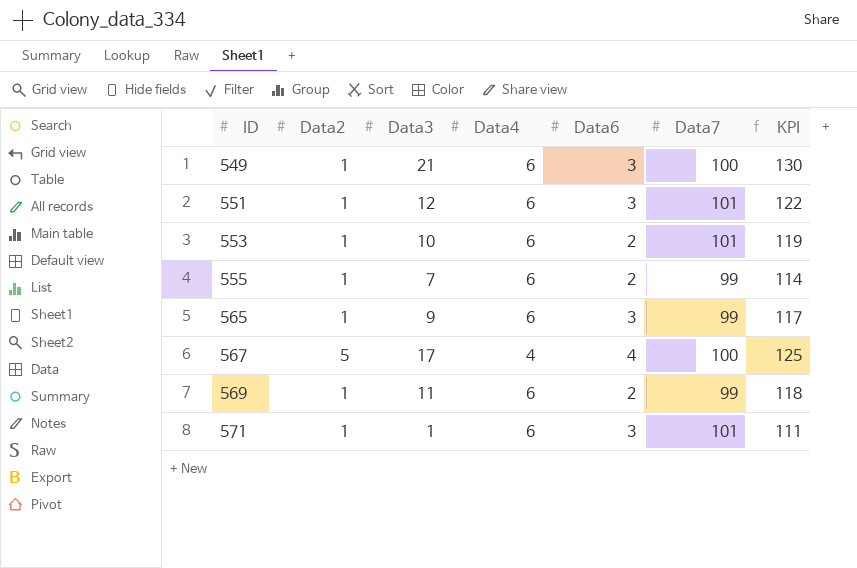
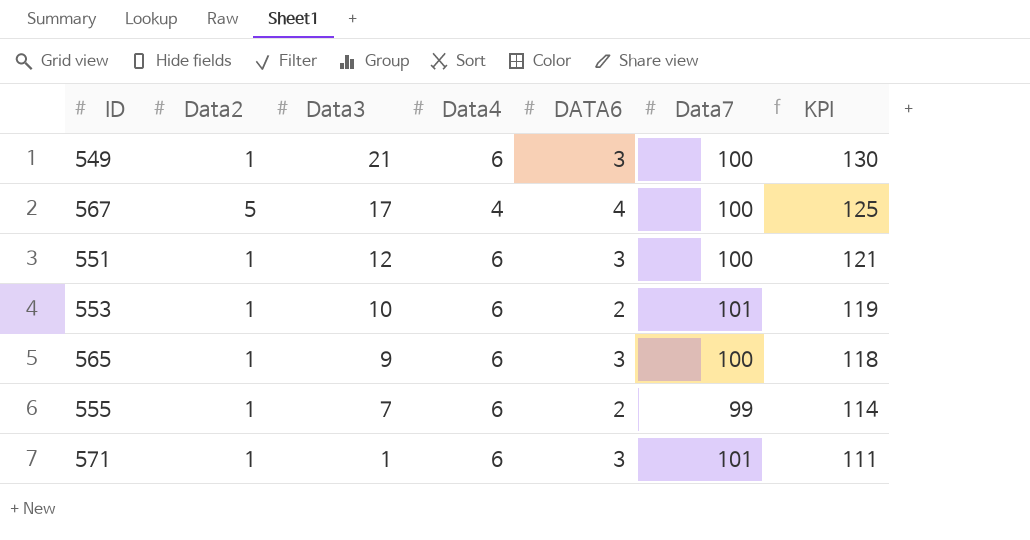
row order: ID ascending -> Data3 descending
column name: Data6 -> DATA6
row 569: 1 | 11 | 6 | 2 | 99 | 118 -> none
551 | Data7: 101 -> 100
551 | KPI: 122 -> 121
565 | Data7: 99 -> 100
565 | KPI: 117 -> 118

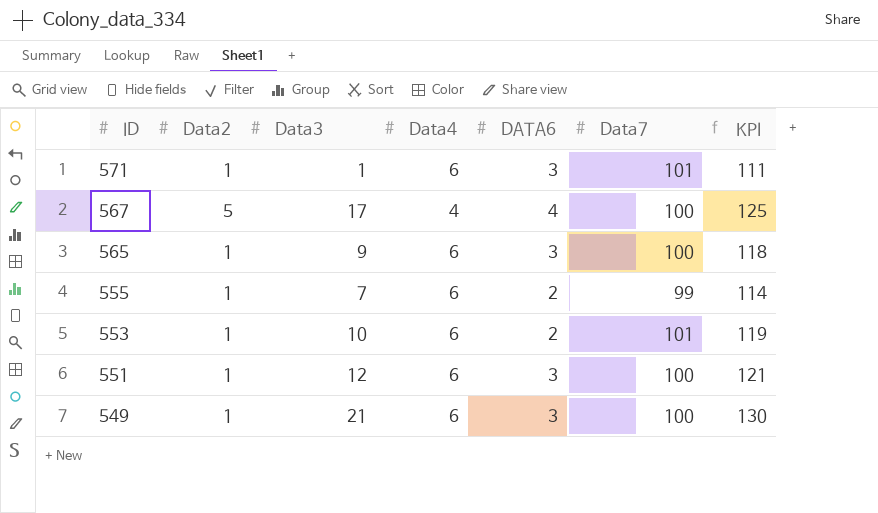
row order: Data3 descending -> ID descending

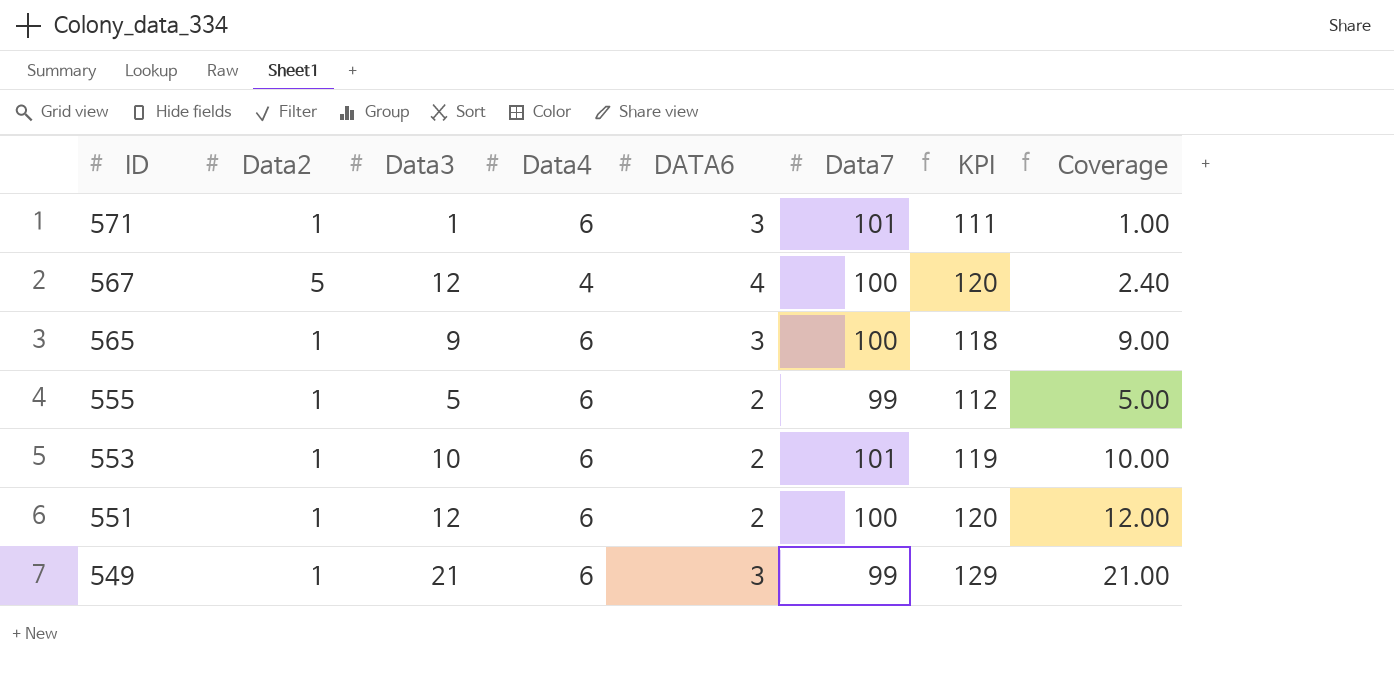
column Coverage | formula: none -> [Data3] / [Data2]
567 | Data3: 17 -> 12
567 | KPI: 125 -> 120
555 | Data3: 7 -> 5
555 | KPI: 114 -> 112
551 | DATA6: 3 -> 2
551 | KPI: 121 -> 120
549 | Data7: 100 -> 99
549 | KPI: 130 -> 129

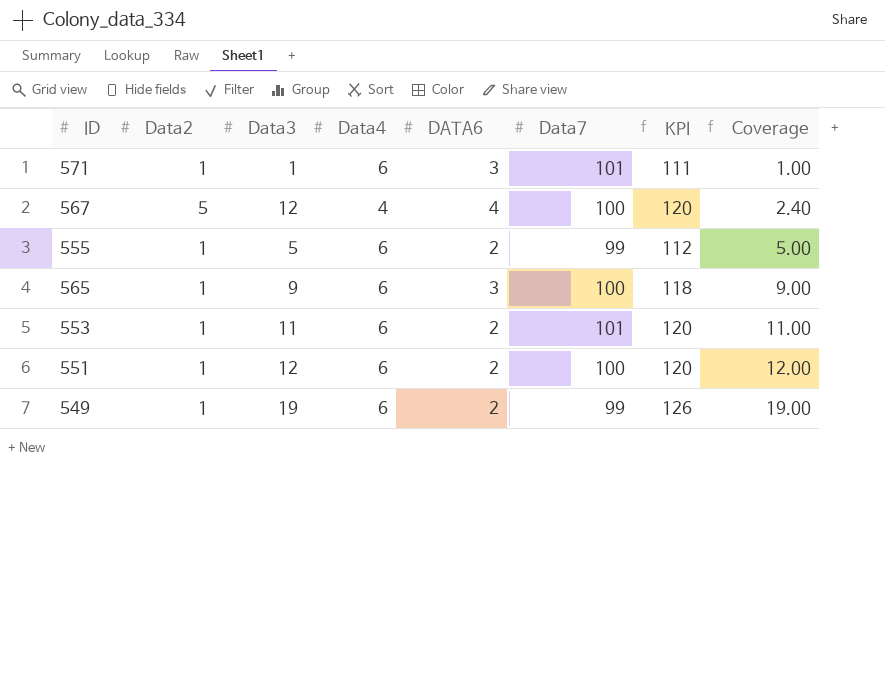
row order: ID descending -> Coverage ascending
553 | Data3: 10 -> 11
553 | KPI: 119 -> 120
553 | Coverage: 10.00 -> 11.00
549 | Data3: 21 -> 19
549 | DATA6: 3 -> 2
549 | KPI: 129 -> 126
549 | Coverage: 21.00 -> 19.00

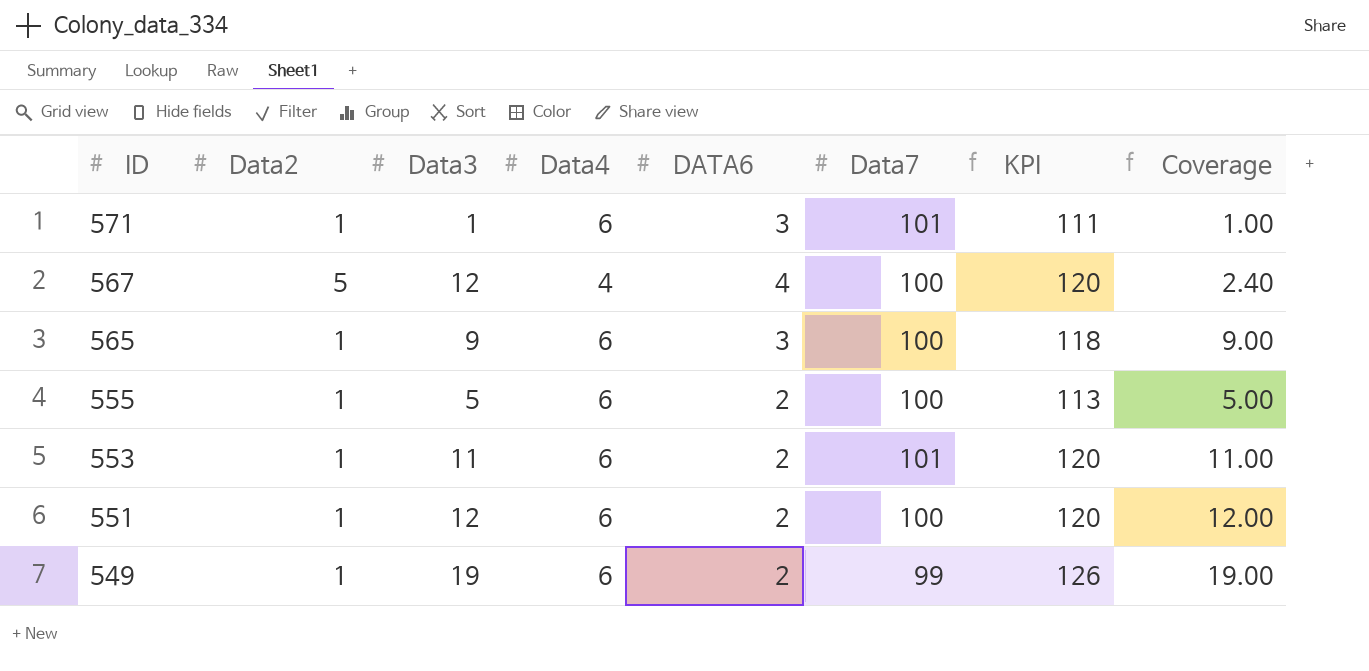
row order: Coverage ascending -> ID descending
555 | Data7: 99 -> 100
555 | KPI: 112 -> 113

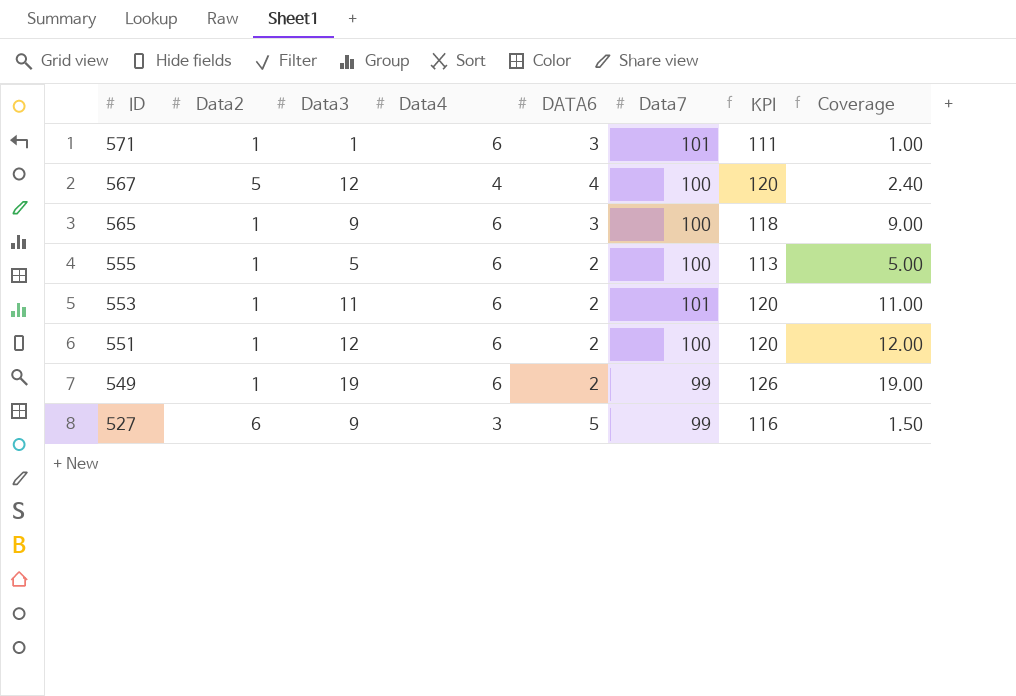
row 527: none -> 6 | 9 | 3 | 5 | 99 | 116 | 1.50

